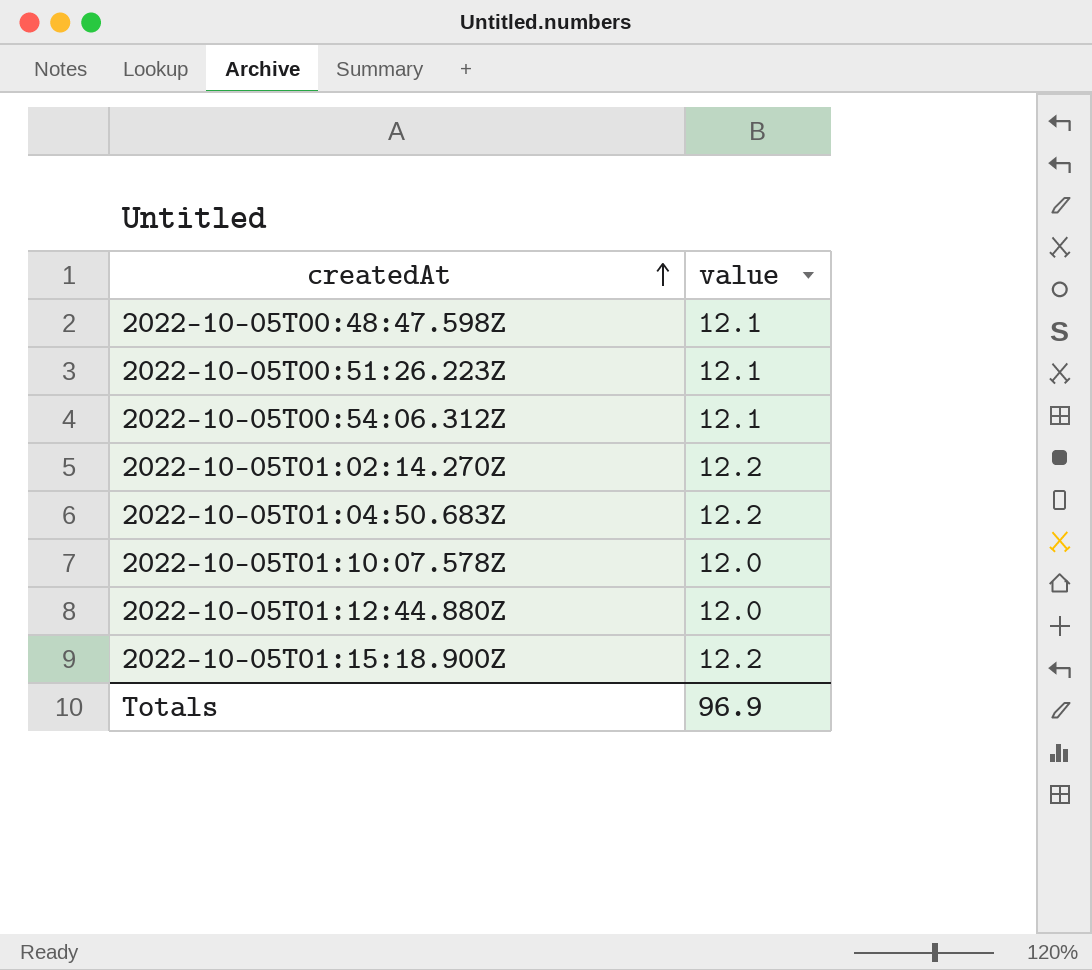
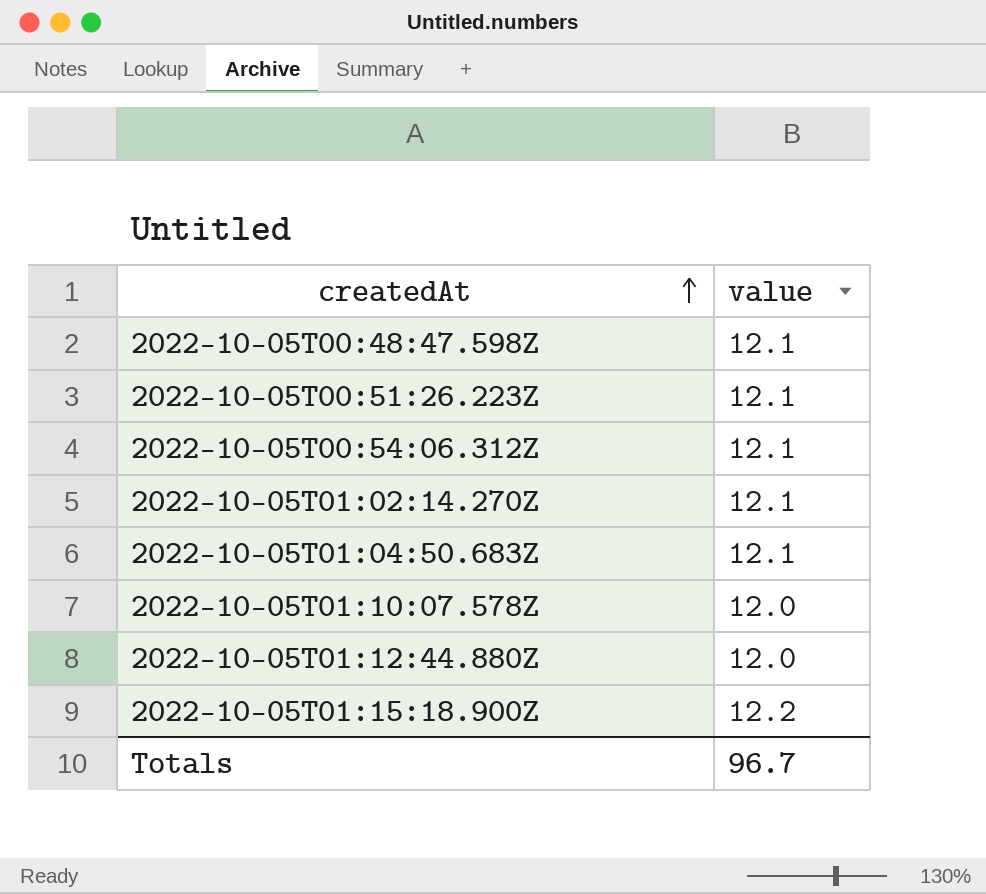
2022-10-05T01:02:14.270Z | value: 12.2 -> 12.1
2022-10-05T01:04:50.683Z | value: 12.2 -> 12.1
Totals | value: 96.9 -> 96.7

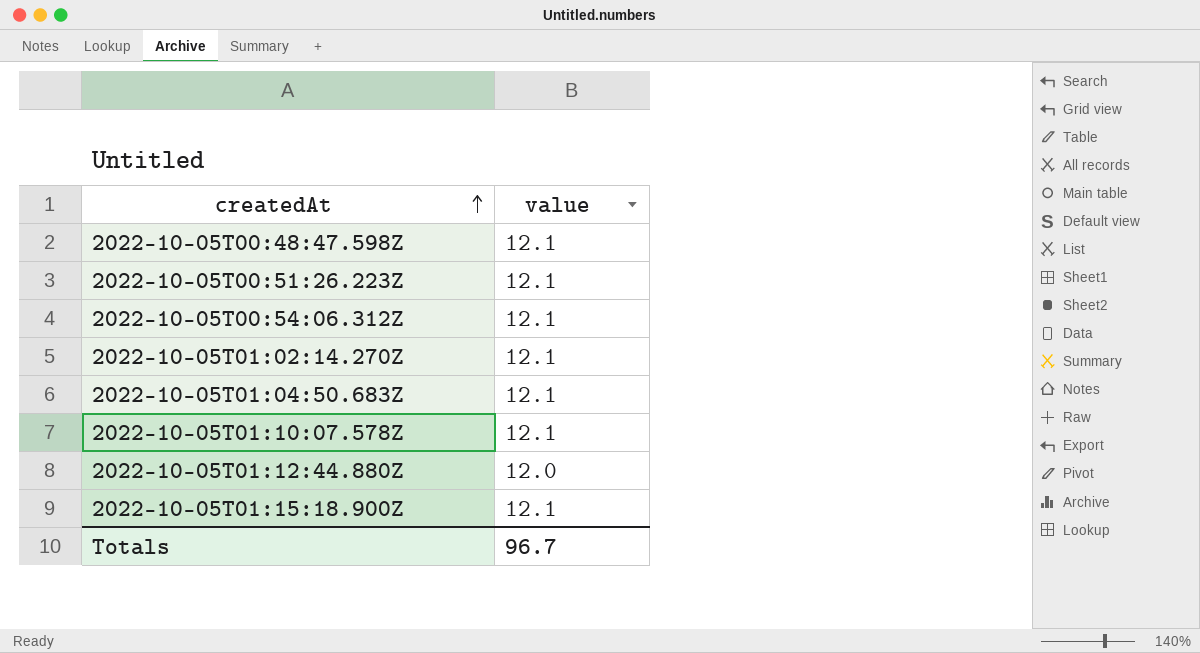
2022-10-05T01:10:07.578Z | value: 12.0 -> 12.1
2022-10-05T01:15:18.900Z | value: 12.2 -> 12.1

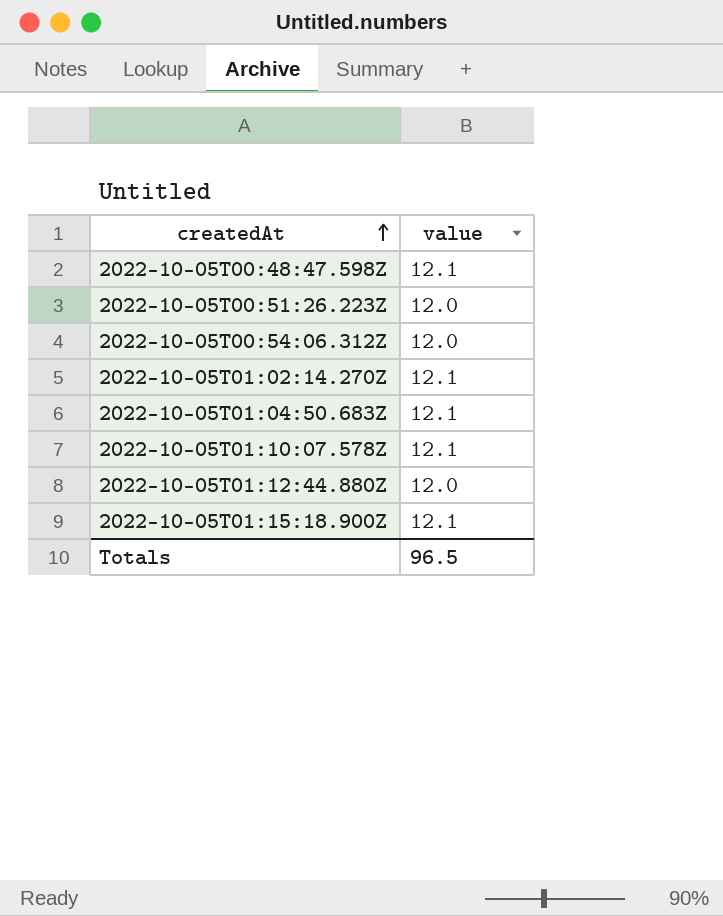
2022-10-05T00:51:26.223Z | value: 12.1 -> 12.0
2022-10-05T00:54:06.312Z | value: 12.1 -> 12.0
Totals | value: 96.7 -> 96.5

